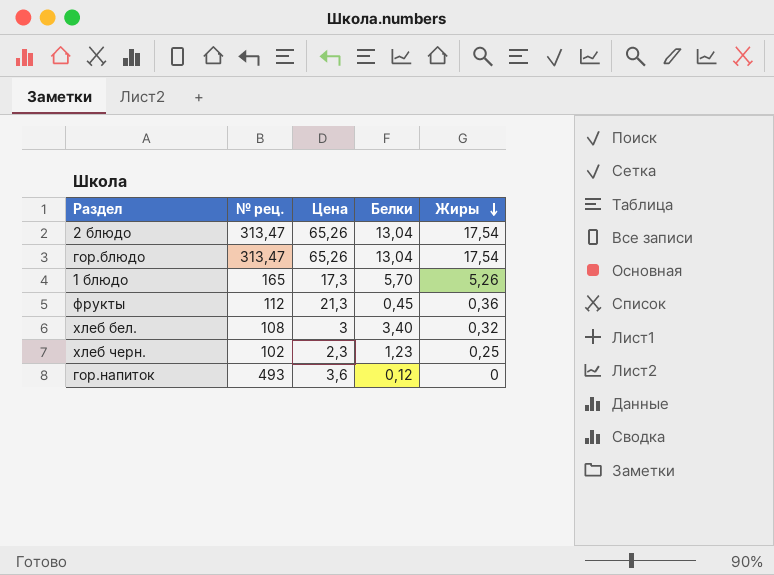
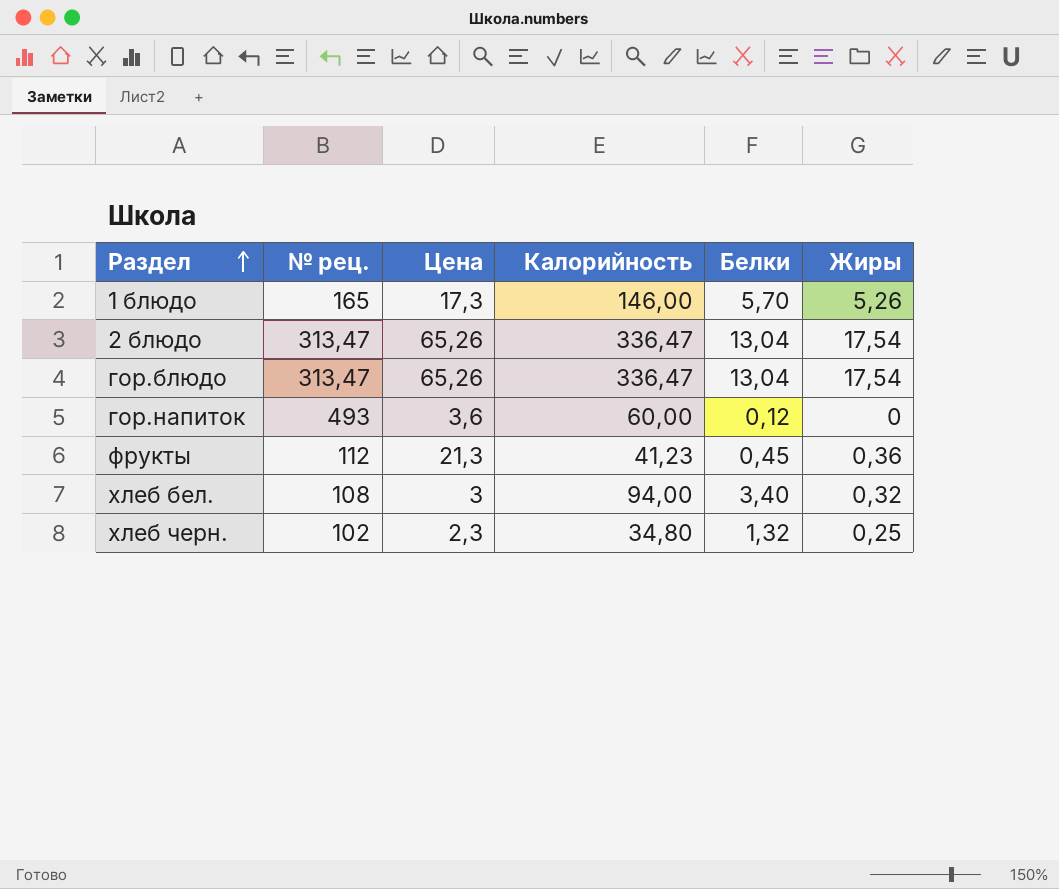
row order: Жиры descending -> Раздел ascending
column Калорийность | position: none -> 4
хлеб черн. | Белки: 1,23 -> 1,32

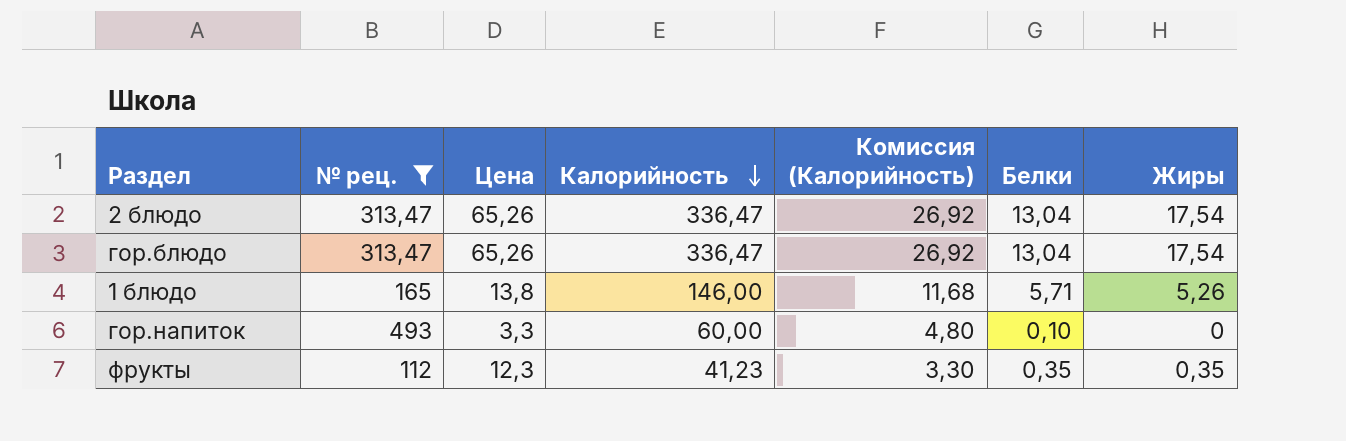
filter: none -> № рец. >= 112
row order: Раздел ascending -> Калорийность descending
column Комиссия (Калорийность) | formula: none -> [Калорийность] * 0,08
1 блюдо | Цена: 17,3 -> 13,8
1 блюдо | Белки: 5,70 -> 5,71
гор.напиток | Цена: 3,6 -> 3,3
гор.напиток | Белки: 0,12 -> 0,10
фрукты | Цена: 21,3 -> 12,3
фрукты | Белки: 0,45 -> 0,35
фрукты | Жиры: 0,36 -> 0,35

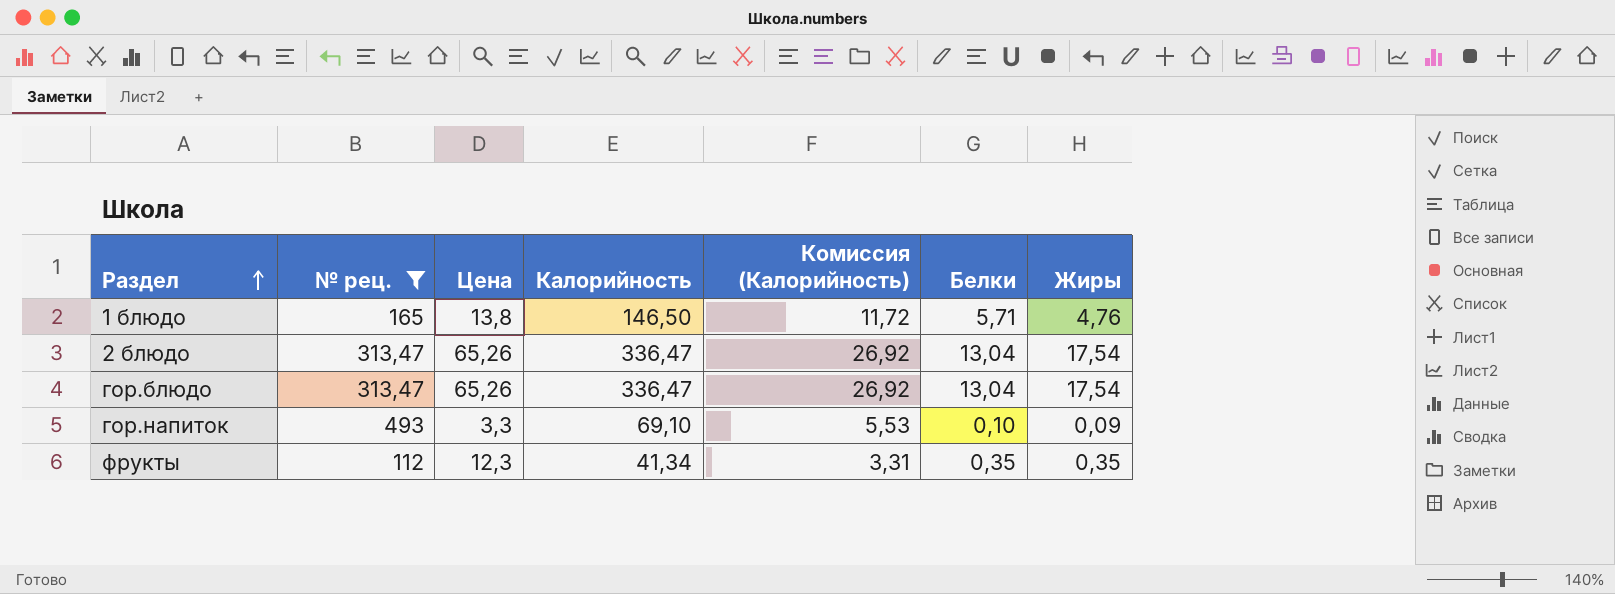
row order: Калорийность descending -> Раздел ascending
1 блюдо | Калорийность: 146,00 -> 146,50
1 блюдо | Комиссия (Калорийность): 11,68 -> 11,72
1 блюдо | Жиры: 5,26 -> 4,76
гор.напиток | Калорийность: 60,00 -> 69,10
гор.напиток | Комиссия (Калорийность): 4,80 -> 5,53
гор.напиток | Жиры: 0 -> 0,09
фрукты | Калорийность: 41,23 -> 41,34
фрукты | Комиссия (Калорийность): 3,30 -> 3,31

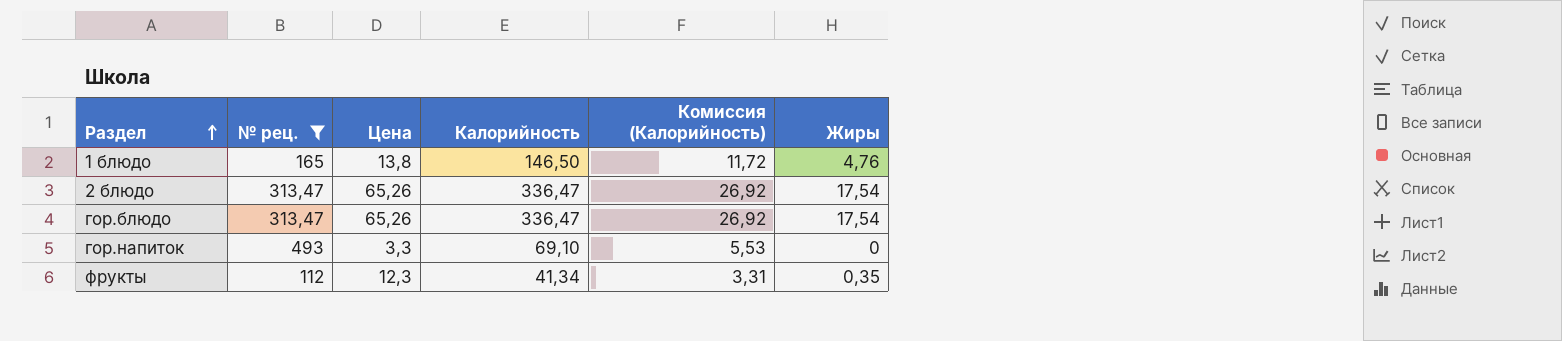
column Белки | position: 6 -> none
гор.напиток | Жиры: 0,09 -> 0

